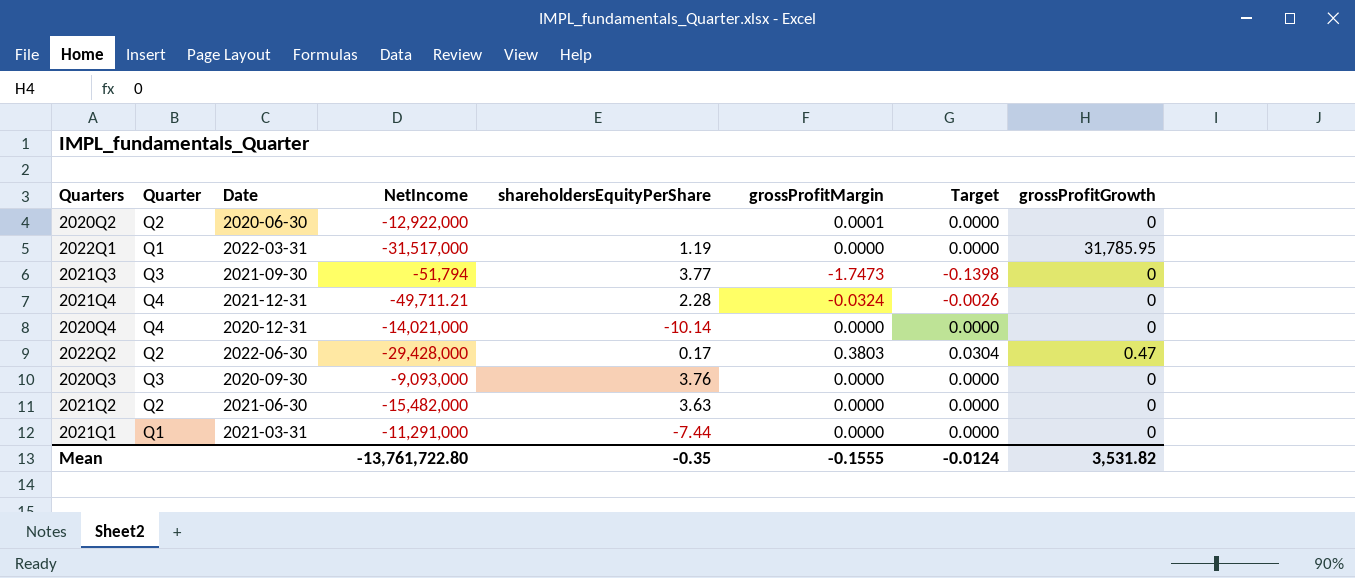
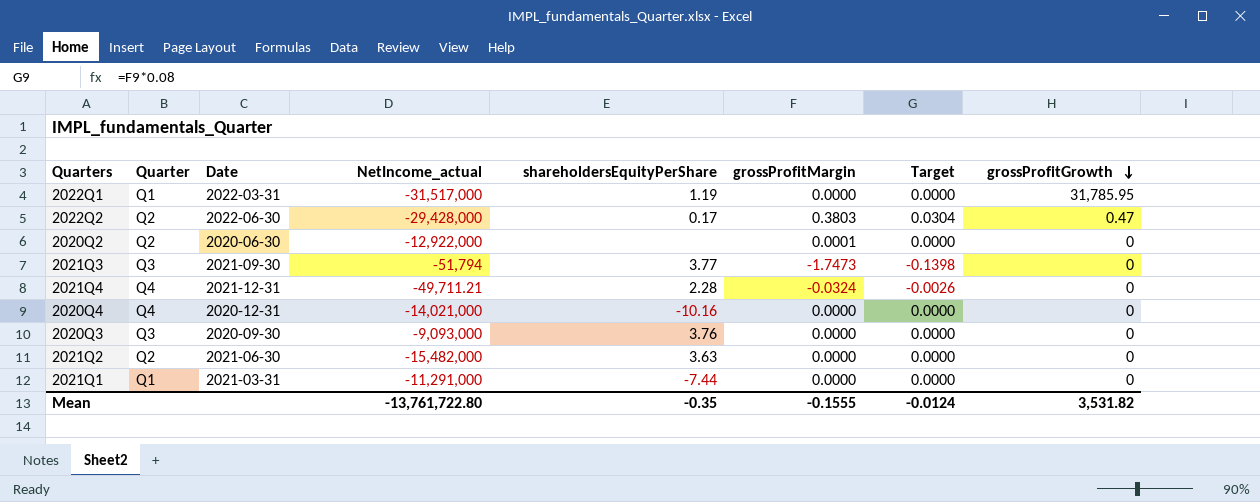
row order: none -> grossProfitGrowth descending
column name: NetIncome -> NetIncome_actual
2020Q4 | shareholdersEquityPerShare: -10.14 -> -10.16

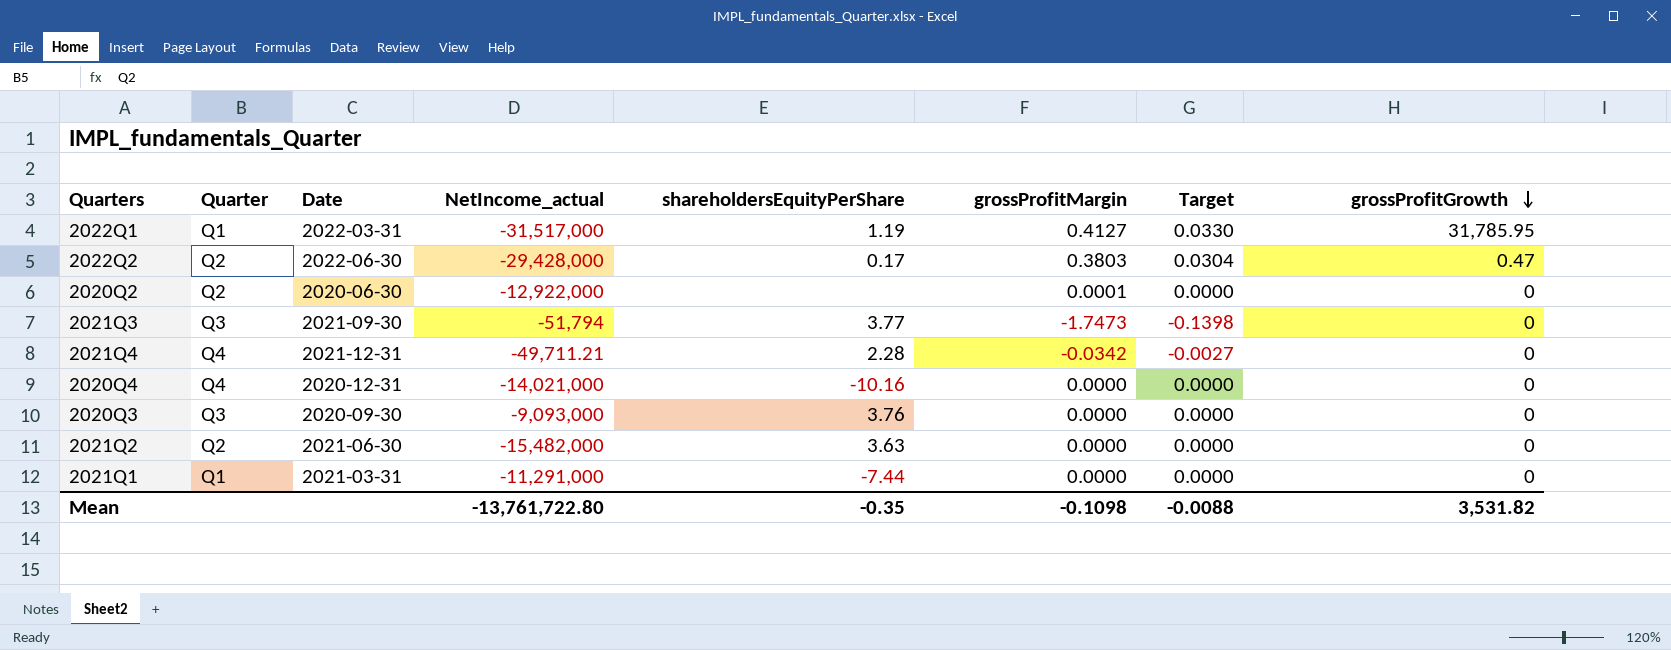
2022Q1 | grossProfitMargin: 0.0000 -> 0.4127
2022Q1 | Target: 0.0000 -> 0.0330
2021Q4 | grossProfitMargin: -0.0324 -> -0.0342
2021Q4 | Target: -0.0026 -> -0.0027
Mean | grossProfitMargin: -0.1555 -> -0.1098
Mean | Target: -0.0124 -> -0.0088

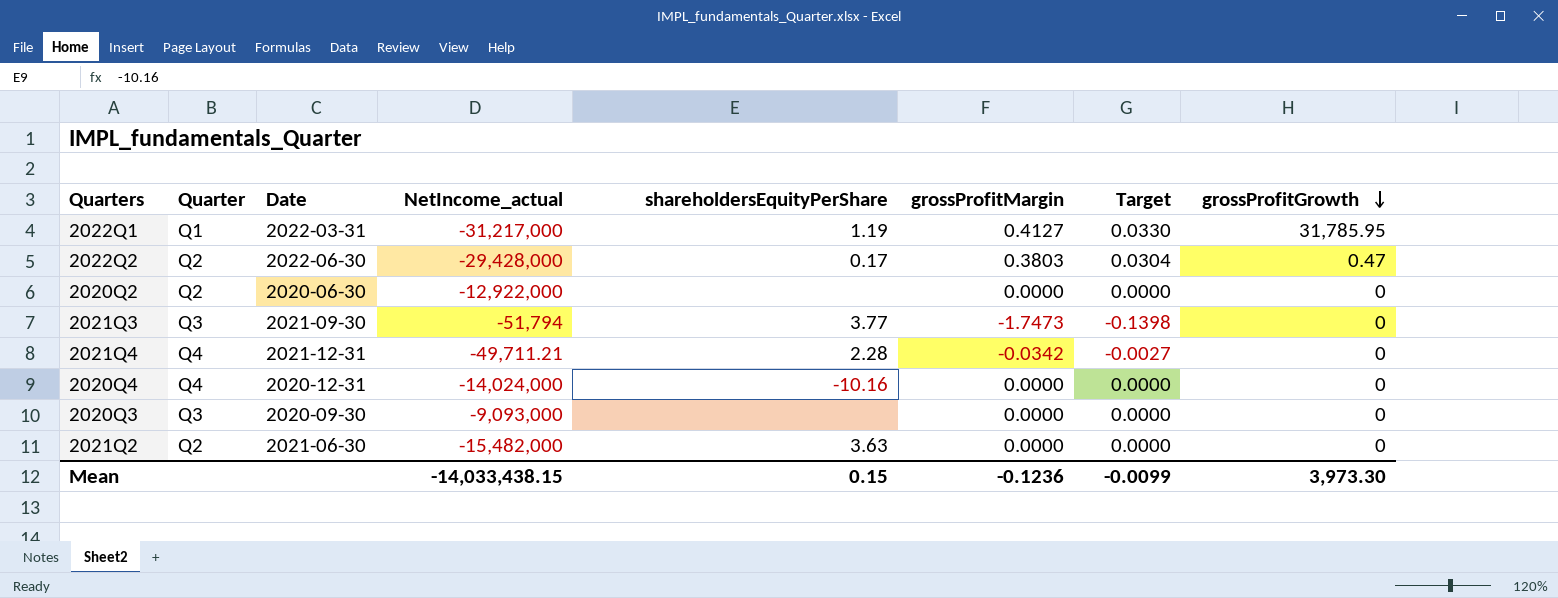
row 2021Q1: Q1 | 2021-03-31 | -11,291,000 | -7.44 | 0.0000 | 0.0000 | 0 -> none
2022Q1 | NetIncome_actual: -31,517,000 -> -31,217,000
2020Q2 | grossProfitMargin: 0.0001 -> 0.0000
2020Q4 | NetIncome_actual: -14,021,000 -> -14,024,000
2020Q3 | shareholdersEquityPerShare: 3.76 -> none
Mean | NetIncome_actual: -13,761,722.80 -> -14,033,438.15
Mean | shareholdersEquityPerShare: -0.35 -> 0.15
Mean | grossProfitMargin: -0.1098 -> -0.1236
Mean | Target: -0.0088 -> -0.0099
Mean | grossProfitGrowth: 3,531.82 -> 3,973.30

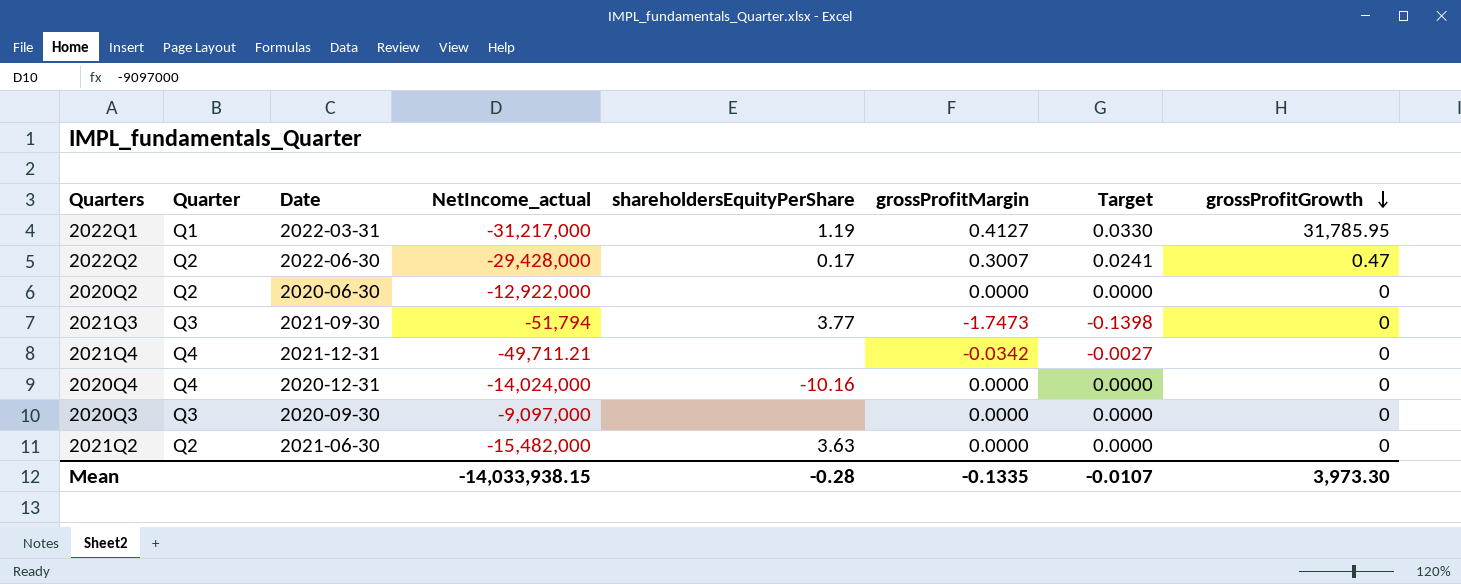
2022Q2 | grossProfitMargin: 0.3803 -> 0.3007
2022Q2 | Target: 0.0304 -> 0.0241
2021Q4 | shareholdersEquityPerShare: 2.28 -> none
2020Q3 | NetIncome_actual: -9,093,000 -> -9,097,000
Mean | NetIncome_actual: -14,033,438.15 -> -14,033,938.15
Mean | shareholdersEquityPerShare: 0.15 -> -0.28
Mean | grossProfitMargin: -0.1236 -> -0.1335
Mean | Target: -0.0099 -> -0.0107

